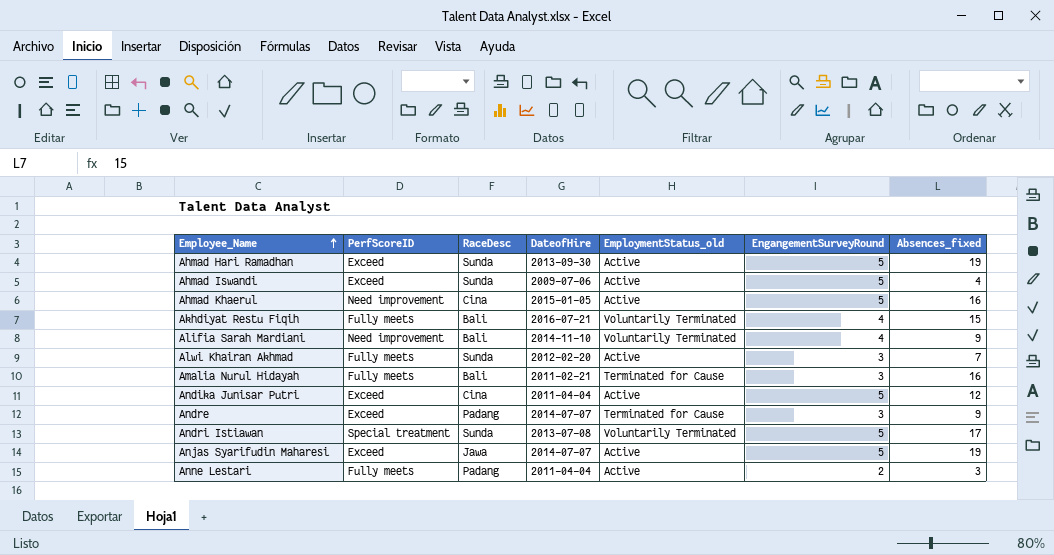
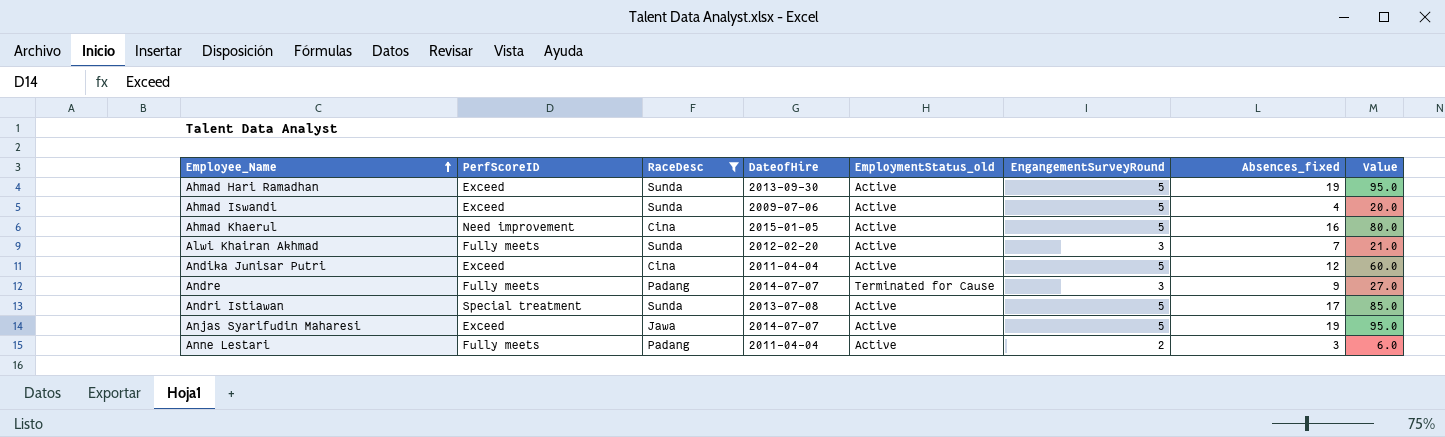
filter: none -> RaceDesc != Bali
column Value | formula: none -> [EngangementSurveyRound] * [Absences_fixed]
Andre | PerfScoreID: Exceed -> Fully meets
Andri Istiawan | EmploymentStatus_old: Voluntarily Terminated -> Active

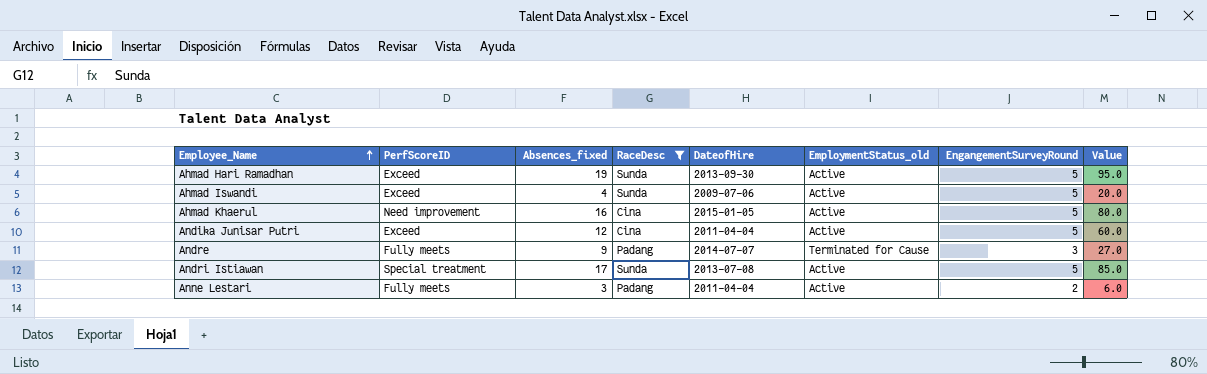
column Absences_fixed | position: 7 -> 3
row Alwi Khairan Akhmad: Fully meets | Sunda | 2012-02-20 | Active | 3 | 7 | 21.0 -> none
row Anjas Syarifudin Maharesi: Exceed | Jawa | 2014-07-07 | Active | 5 | 19 | 95.0 -> none

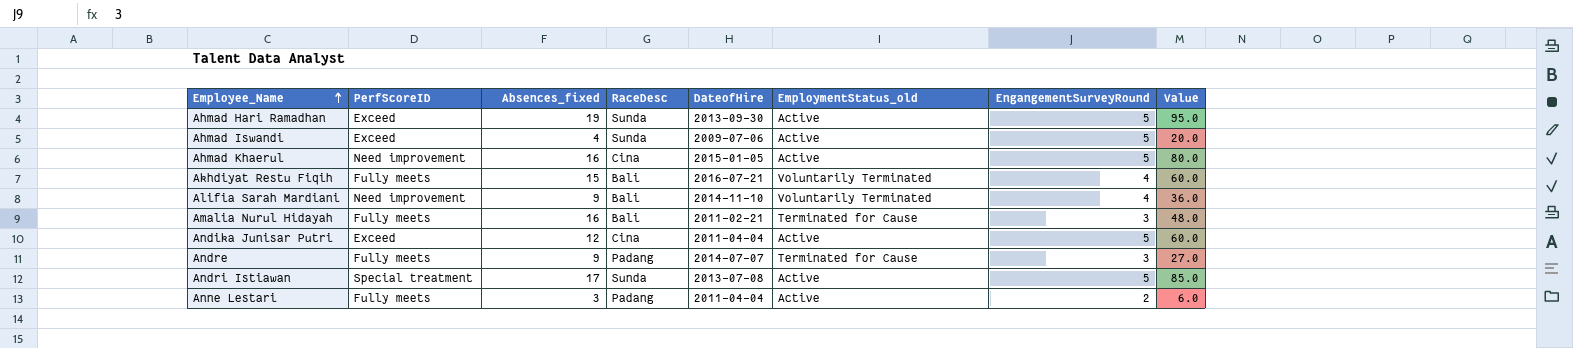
filter: RaceDesc != Bali -> none

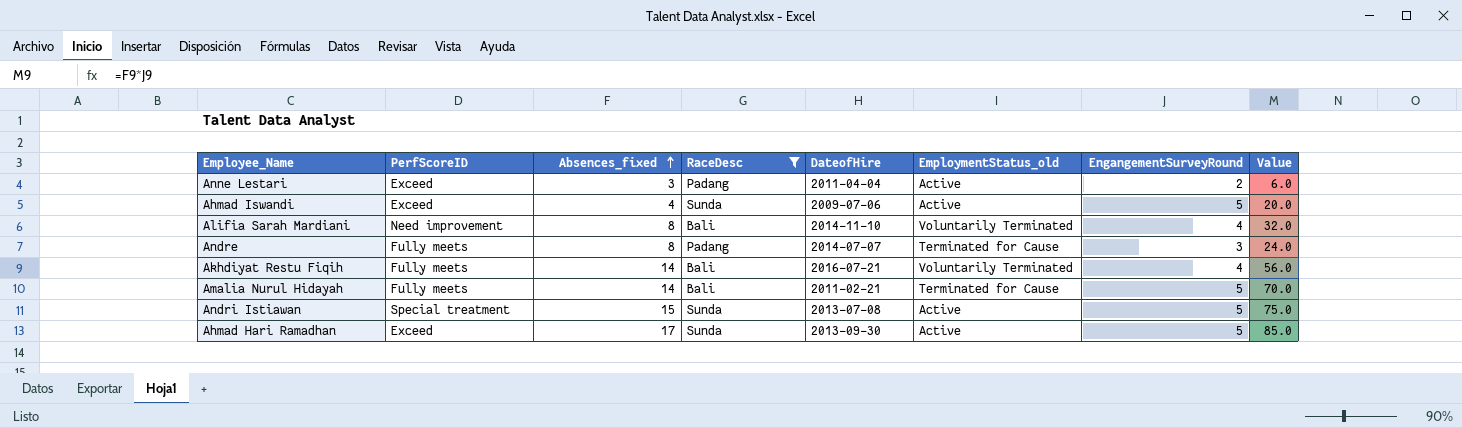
filter: none -> RaceDesc != Cina
row order: Employee_Name ascending -> Absences_fixed ascending
Anne Lestari | PerfScoreID: Fully meets -> Exceed
Alifia Sarah Mardiani | Absences_fixed: 9 -> 8
Alifia Sarah Mardiani | Value: 36.0 -> 32.0
Andre | Absences_fixed: 9 -> 8
Andre | Value: 27.0 -> 24.0
Akhdiyat Restu Fiqih | Absences_fixed: 15 -> 14
Akhdiyat Restu Fiqih | Value: 60.0 -> 56.0
Amalia Nurul Hidayah | Absences_fixed: 16 -> 14
Amalia Nurul Hidayah | EngangementSurveyRound: 3 -> 5
Amalia Nurul Hidayah | Value: 48.0 -> 70.0
Andri Istiawan | Absences_fixed: 17 -> 15
Andri Istiawan | Value: 85.0 -> 75.0
Ahmad Hari Ramadhan | Absences_fixed: 19 -> 17
Ahmad Hari Ramadhan | Value: 95.0 -> 85.0

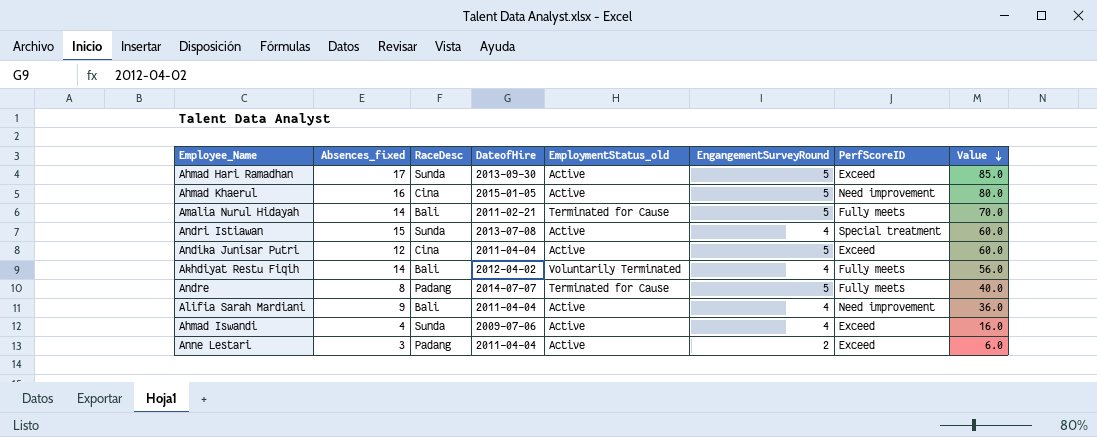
filter: RaceDesc != Cina -> none
row order: Absences_fixed ascending -> Value descending
column PerfScoreID | position: 2 -> 7
Andri Istiawan | EngangementSurveyRound: 5 -> 4
Andri Istiawan | Value: 75.0 -> 60.0
Akhdiyat Restu Fiqih | DateofHire: 2016-07-21 -> 2012-04-02
Andre | EngangementSurveyRound: 3 -> 5
Andre | Value: 24.0 -> 40.0
Alifia Sarah Mardiani | Absences_fixed: 8 -> 9
Alifia Sarah Mardiani | DateofHire: 2014-11-10 -> 2011-04-04
Alifia Sarah Mardiani | EmploymentStatus_old: Voluntarily Terminated -> Active
Alifia Sarah Mardiani | Value: 32.0 -> 36.0
Ahmad Iswandi | EngangementSurveyRound: 5 -> 4
Ahmad Iswandi | Value: 20.0 -> 16.0

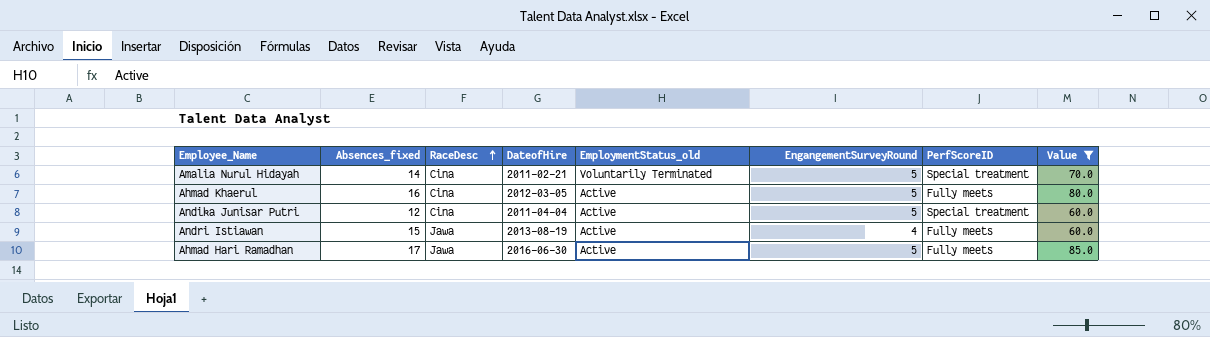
filter: none -> Value >= 60.0
row order: Value descending -> RaceDesc ascending
Amalia Nurul Hidayah | RaceDesc: Bali -> Cina
Amalia Nurul Hidayah | EmploymentStatus_old: Terminated for Cause -> Voluntarily Terminated
Amalia Nurul Hidayah | PerfScoreID: Fully meets -> Special treatment
Ahmad Khaerul | DateofHire: 2015-01-05 -> 2012-03-05
Ahmad Khaerul | PerfScoreID: Need improvement -> Fully meets
Andika Junisar Putri | PerfScoreID: Exceed -> Special treatment
Andri Istiawan | RaceDesc: Sunda -> Jawa
Andri Istiawan | DateofHire: 2013-07-08 -> 2013-08-19
Andri Istiawan | PerfScoreID: Special treatment -> Fully meets
Ahmad Hari Ramadhan | RaceDesc: Sunda -> Jawa
Ahmad Hari Ramadhan | DateofHire: 2013-09-30 -> 2016-06-30
Ahmad Hari Ramadhan | PerfScoreID: Exceed -> Fully meets

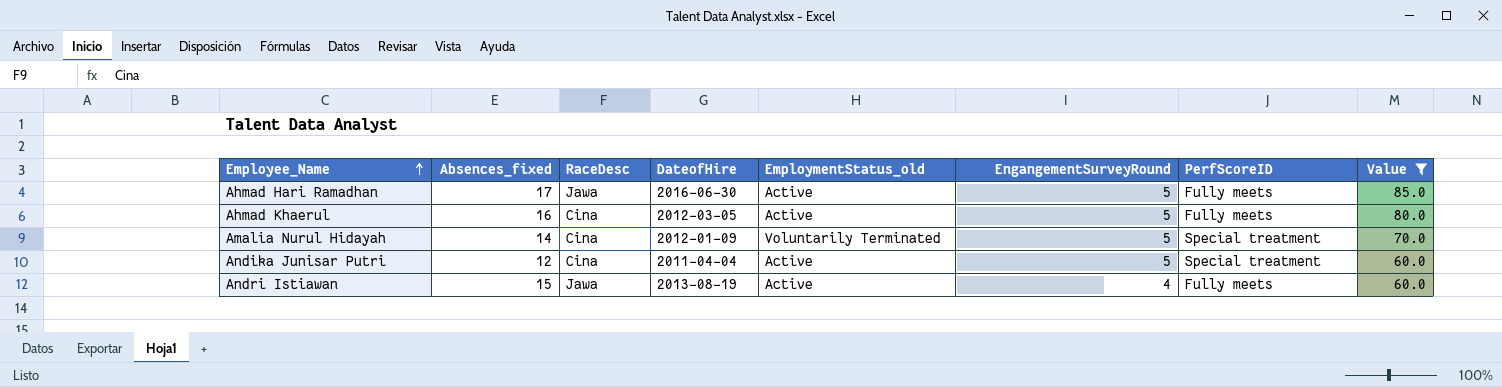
row order: RaceDesc ascending -> Employee_Name ascending
Amalia Nurul Hidayah | DateofHire: 2011-02-21 -> 2012-01-09

